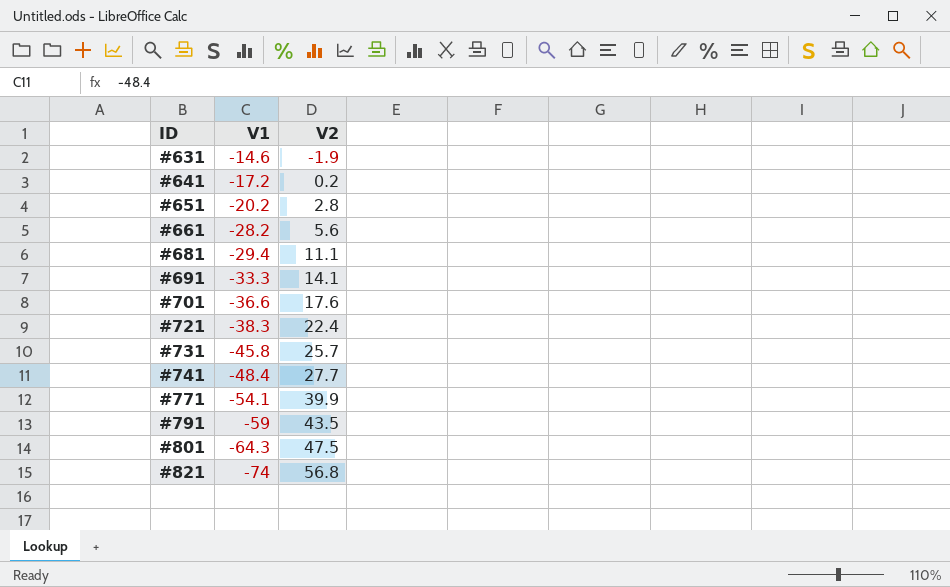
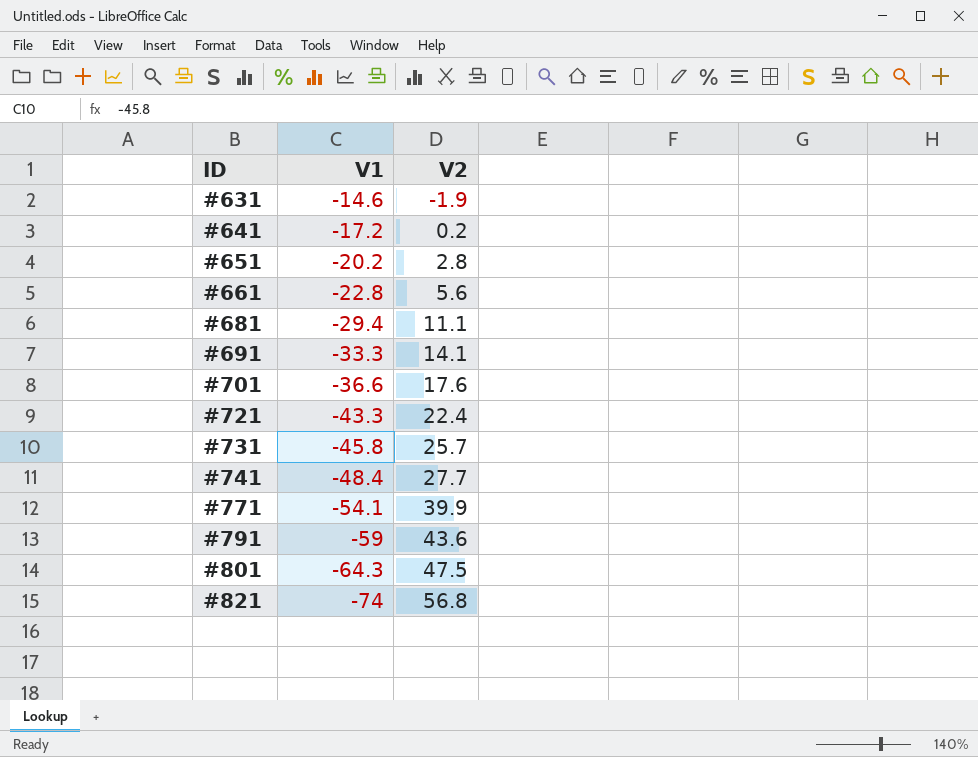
#661 | V1: -28.2 -> -22.8
#721 | V1: -38.3 -> -43.3
#791 | V2: 43.5 -> 43.6

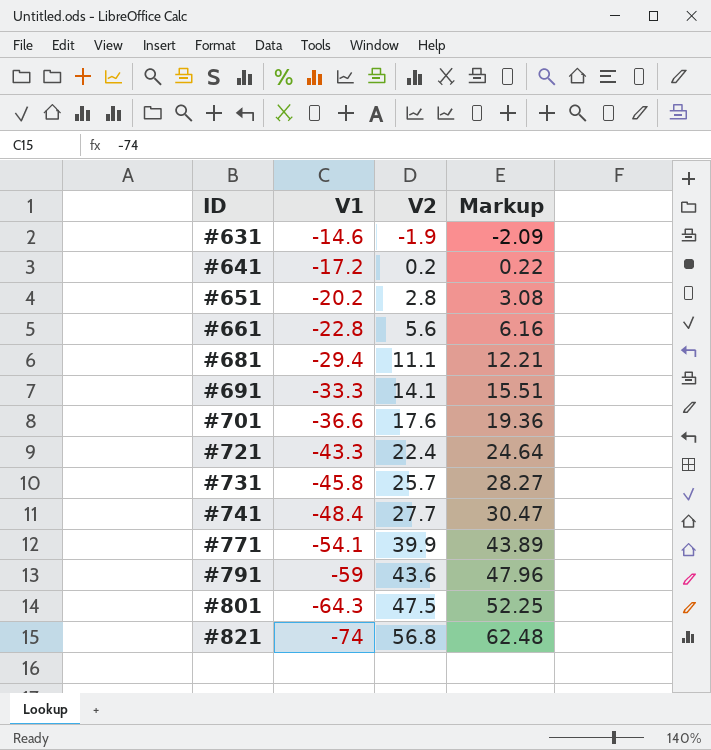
column Markup | formula: none -> [V2] * 1.1

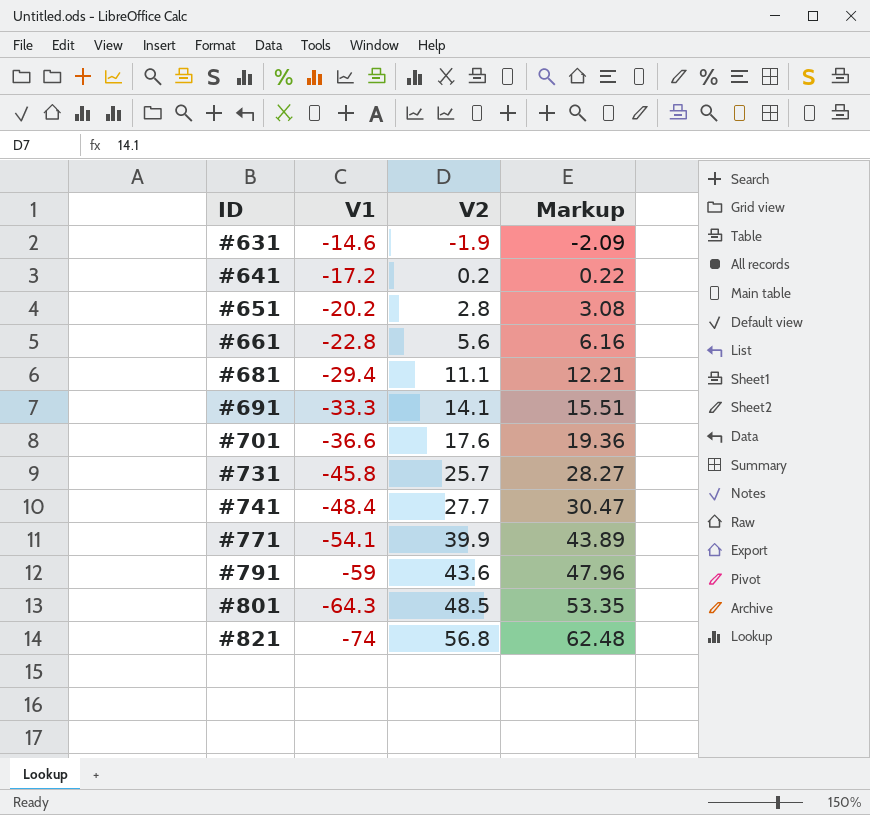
row #721: -43.3 | 22.4 | 24.64 -> none
#801 | V2: 47.5 -> 48.5
#801 | Markup: 52.25 -> 53.35

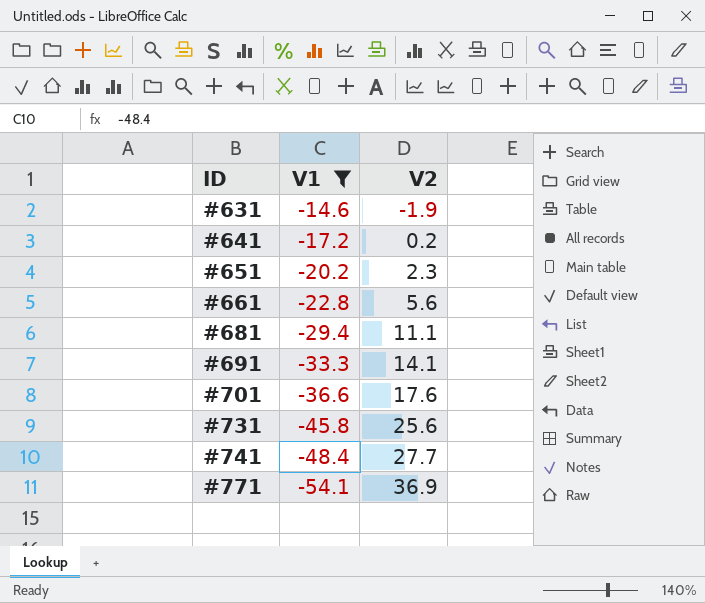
filter: none -> V1 >= -54.1
column Markup | formula: [V2] * 1.1 -> none
#651 | V2: 2.8 -> 2.3
#731 | V2: 25.7 -> 25.6
#771 | V2: 39.9 -> 36.9

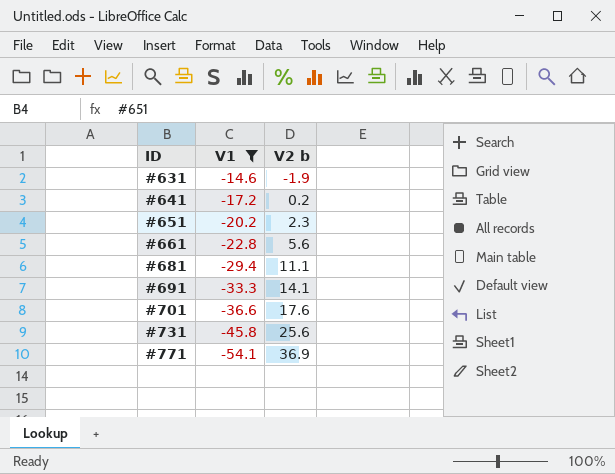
column name: V2 -> V2 b
row #741: -48.4 | 27.7 -> none

